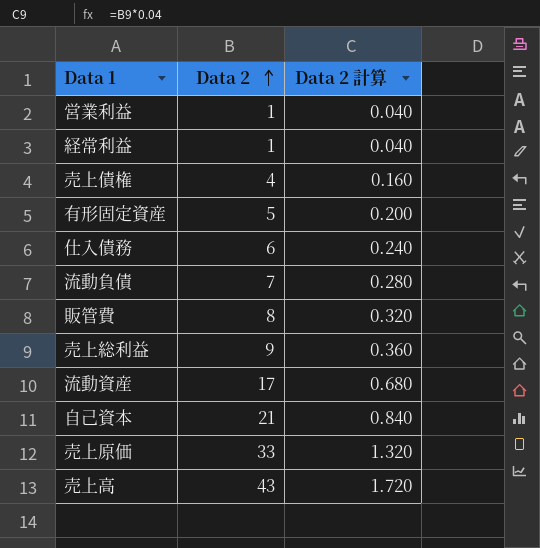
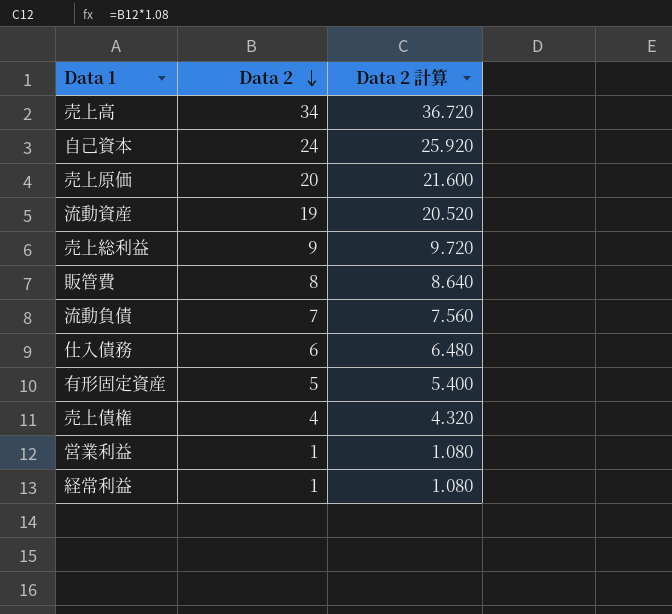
row order: Data 2 ascending -> Data 2 descending
column Data 2 計算 | formula: [Data 2] * 0.04 -> [Data 2] * 1.08
売上高 | Data 2: 43 -> 34
自己資本 | Data 2: 21 -> 24
売上原価 | Data 2: 33 -> 20
流動資産 | Data 2: 17 -> 19

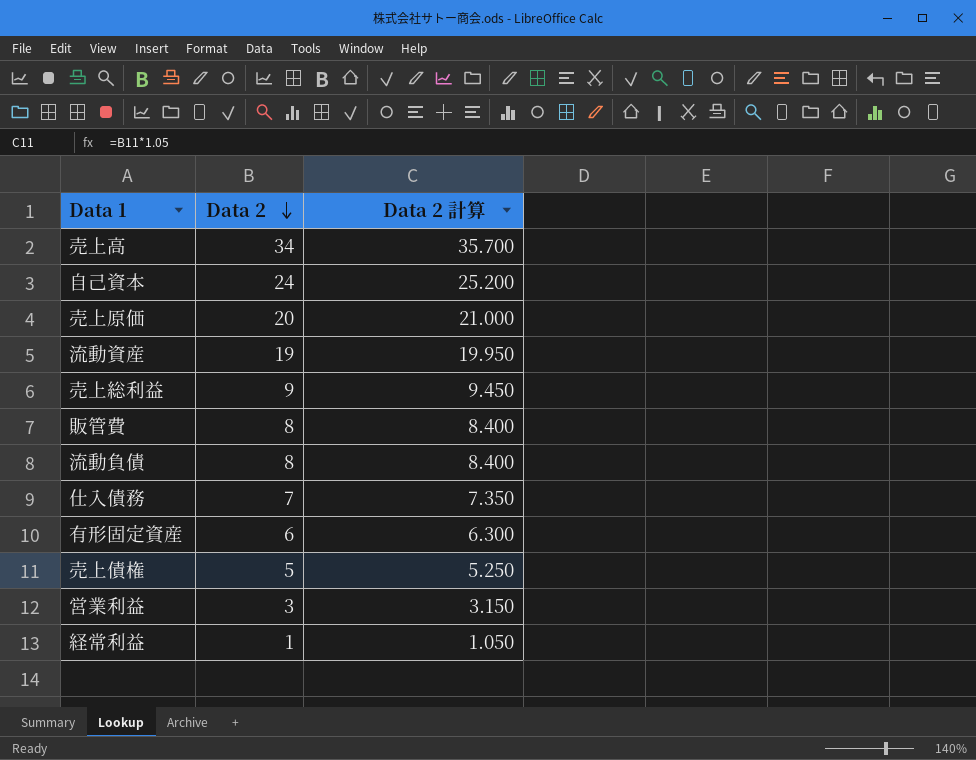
column Data 2 計算 | formula: [Data 2] * 1.08 -> [Data 2] * 1.05
流動負債 | Data 2: 7 -> 8
仕入債務 | Data 2: 6 -> 7
有形固定資産 | Data 2: 5 -> 6
売上債権 | Data 2: 4 -> 5
営業利益 | Data 2: 1 -> 3

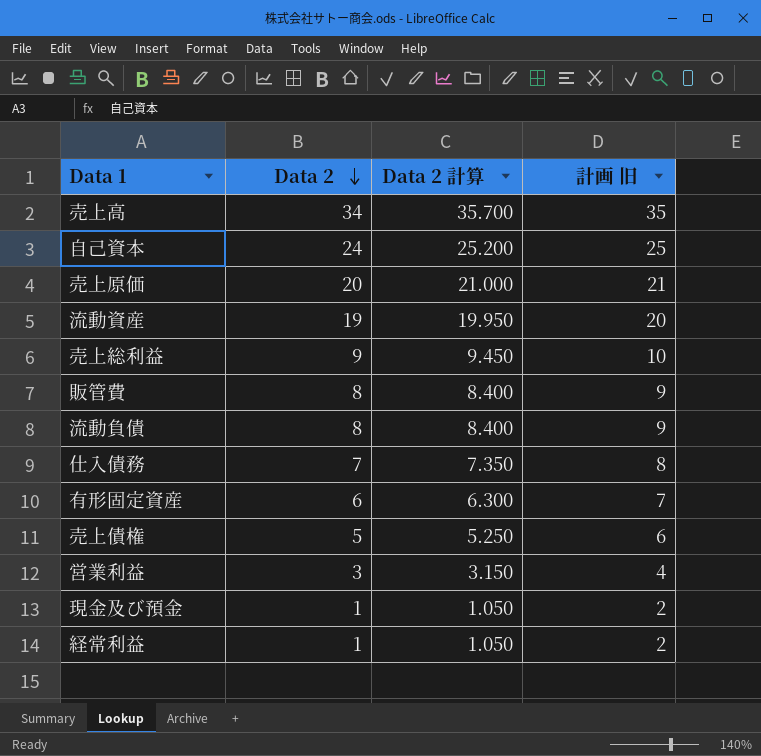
column 計画 旧 | formula: none -> [Data 2] + 1
row 現金及び預金: none -> 1 | 1.050 | 2

